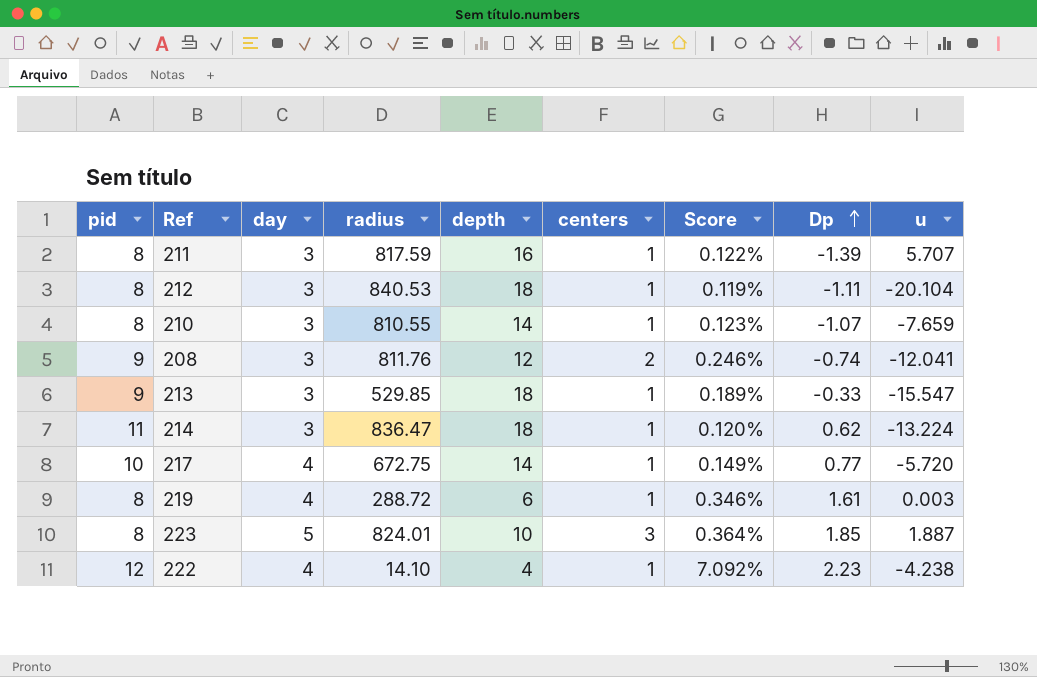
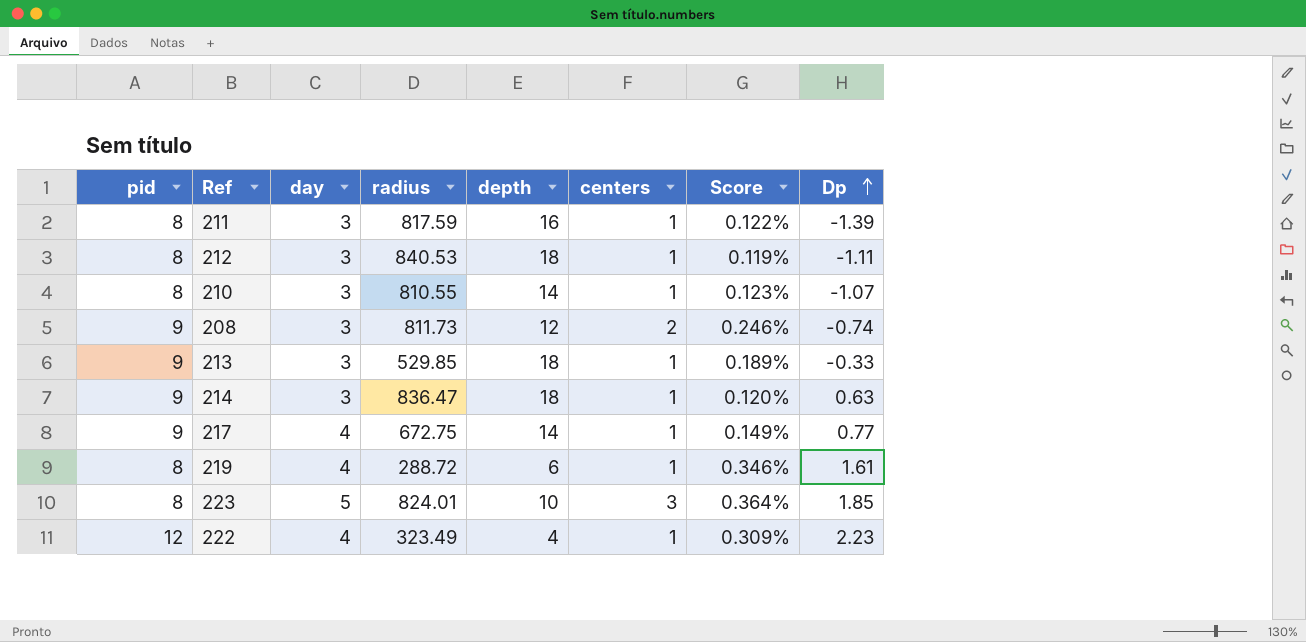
column u | position: 9 -> none
208 | radius: 811.76 -> 811.73
214 | pid: 11 -> 9
214 | Dp: 0.62 -> 0.63
217 | pid: 10 -> 9
222 | radius: 14.10 -> 323.49
222 | Score: 7.092% -> 0.309%

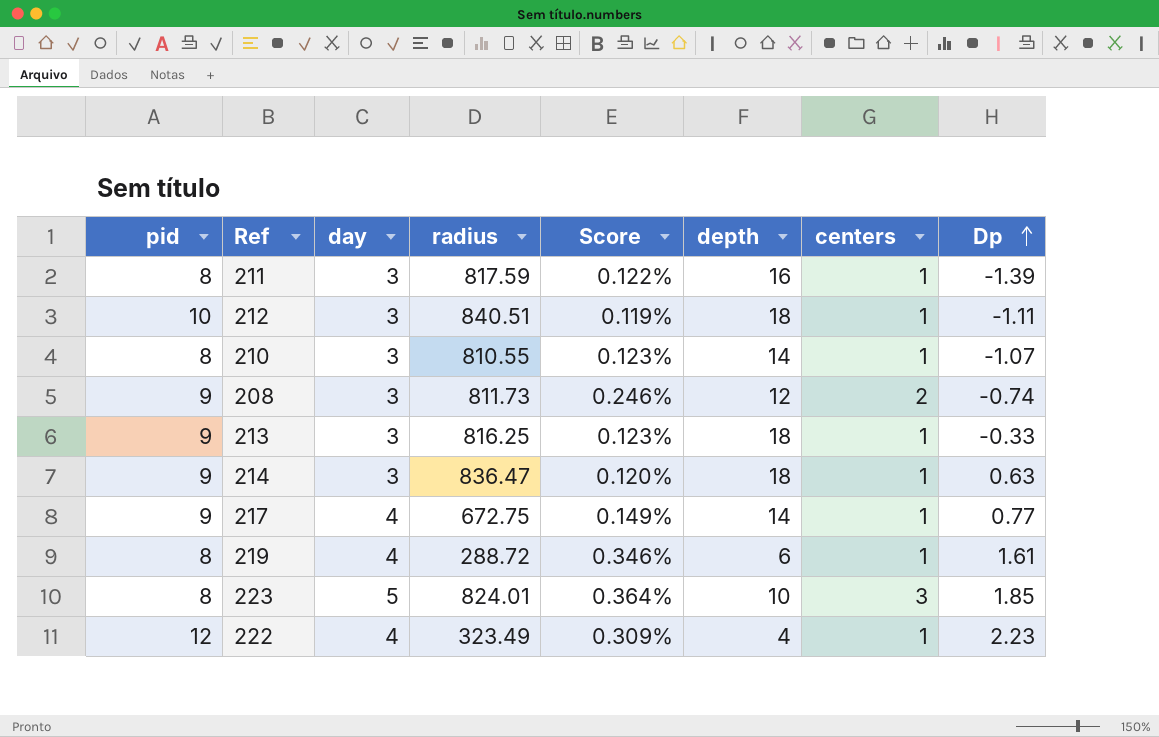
column Score | position: 7 -> 5
212 | pid: 8 -> 10
212 | radius: 840.53 -> 840.51
213 | radius: 529.85 -> 816.25
213 | Score: 0.189% -> 0.123%

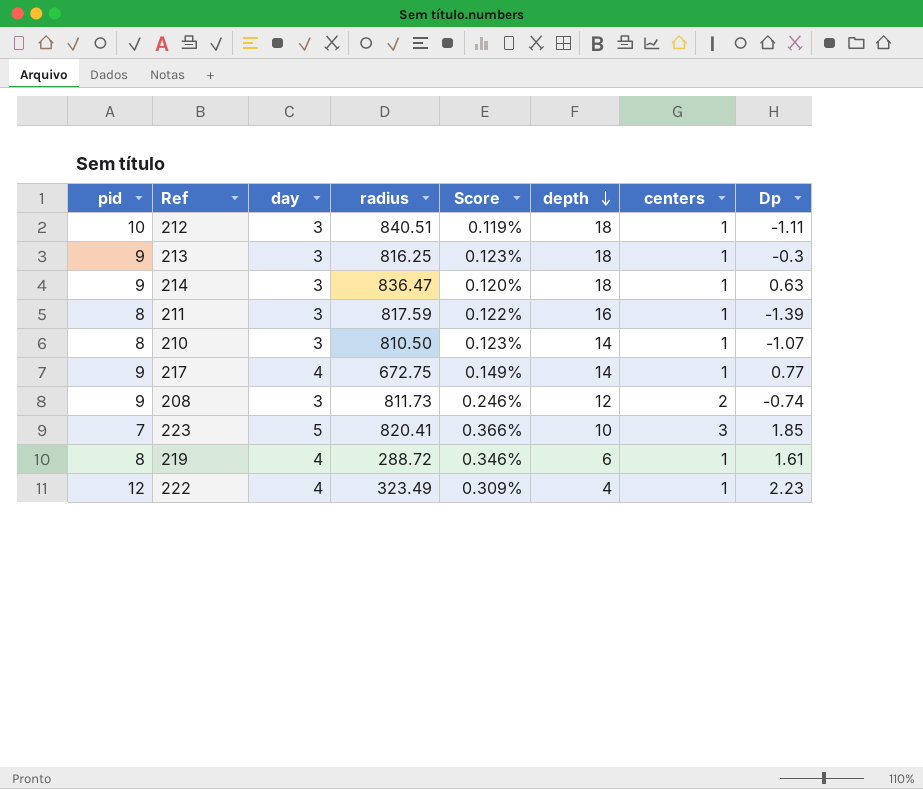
row order: Dp ascending -> depth descending
213 | Dp: -0.33 -> -0.3
210 | radius: 810.55 -> 810.50
223 | pid: 8 -> 7
223 | radius: 824.01 -> 820.41
223 | Score: 0.364% -> 0.366%

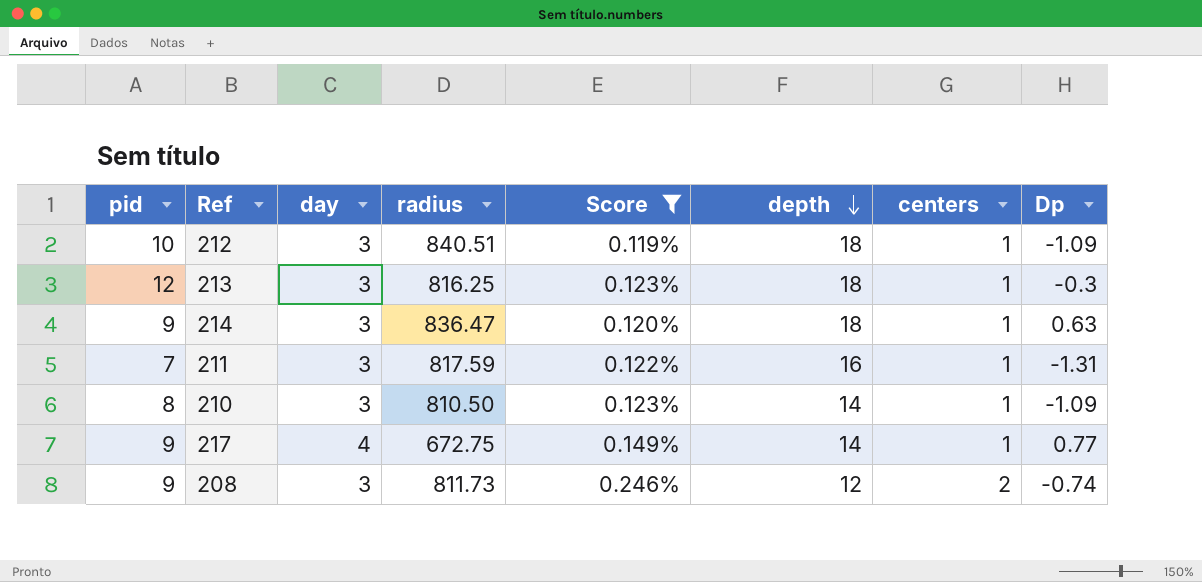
filter: none -> Score <= 0.246%
212 | Dp: -1.11 -> -1.09
213 | pid: 9 -> 12
211 | pid: 8 -> 7
211 | Dp: -1.39 -> -1.31
210 | Dp: -1.07 -> -1.09

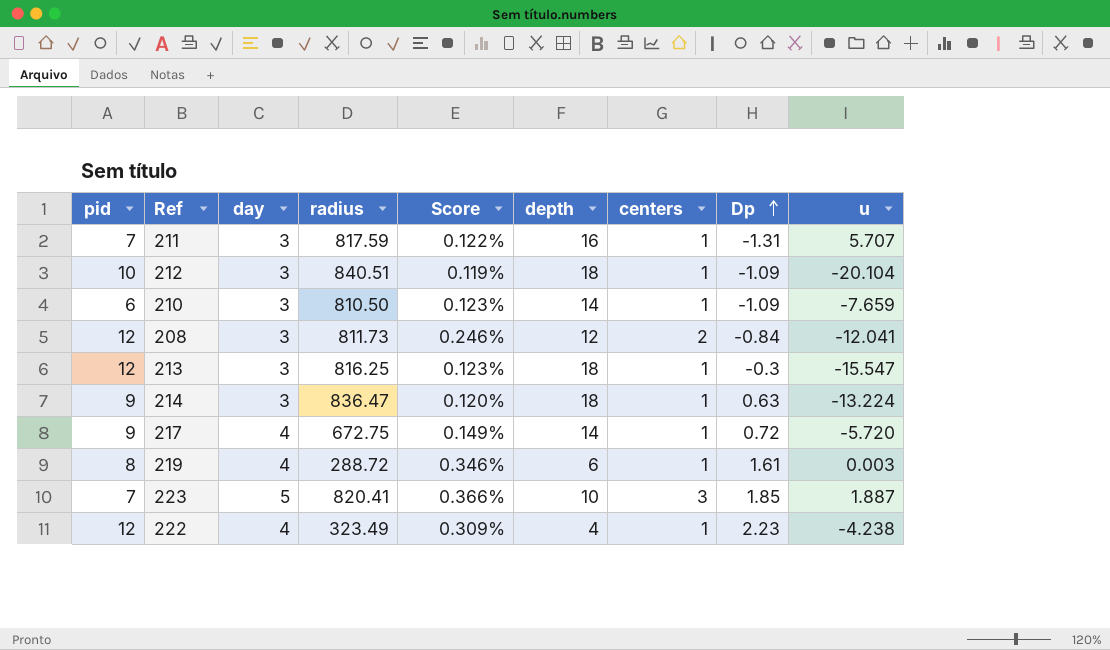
filter: Score <= 0.246% -> none
row order: depth descending -> Dp ascending
column u | position: none -> 9
210 | pid: 8 -> 6
208 | pid: 9 -> 12
208 | Dp: -0.74 -> -0.84
217 | Dp: 0.77 -> 0.72

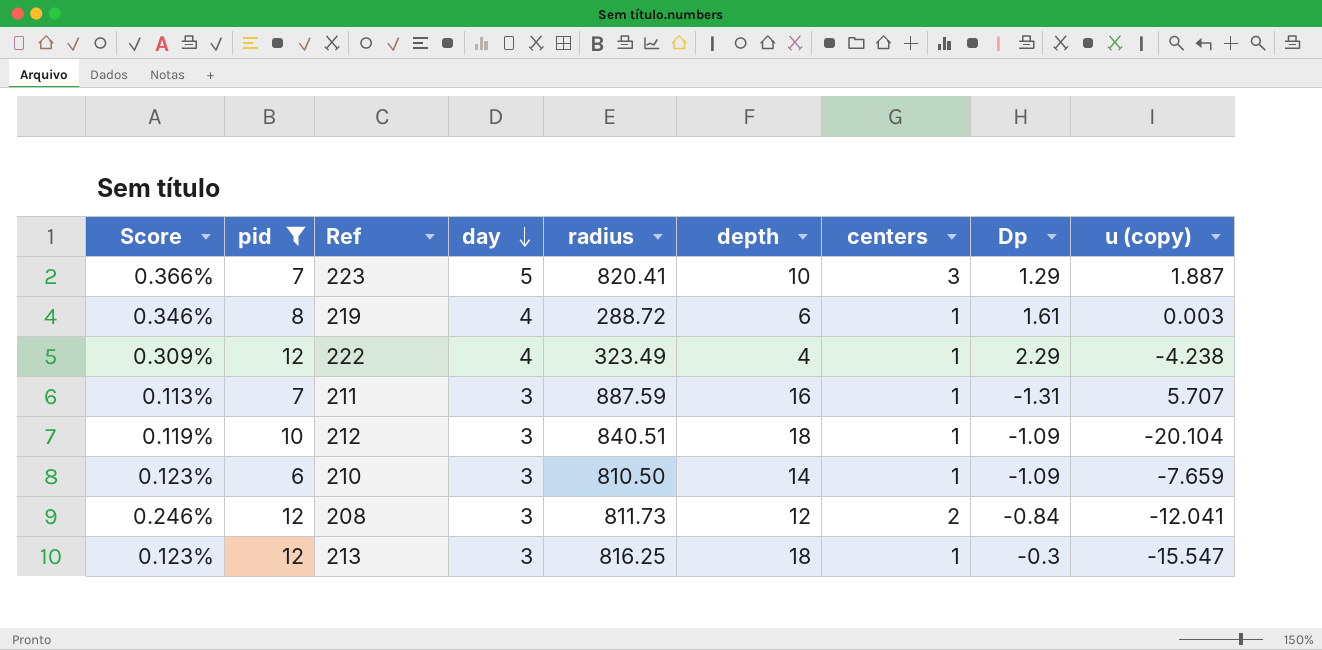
filter: none -> pid != 9
row order: Dp ascending -> day descending
column Score | position: 5 -> 1
column name: u -> u (copy)
223 | Dp: 1.85 -> 1.29
222 | Dp: 2.23 -> 2.29
211 | Score: 0.122% -> 0.113%
211 | radius: 817.59 -> 887.59

